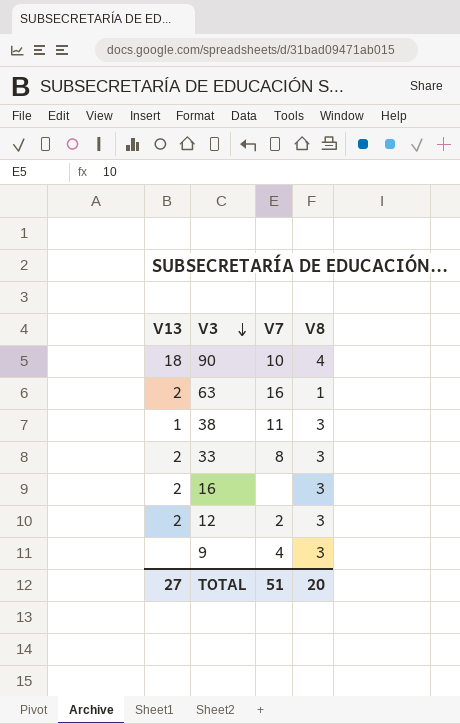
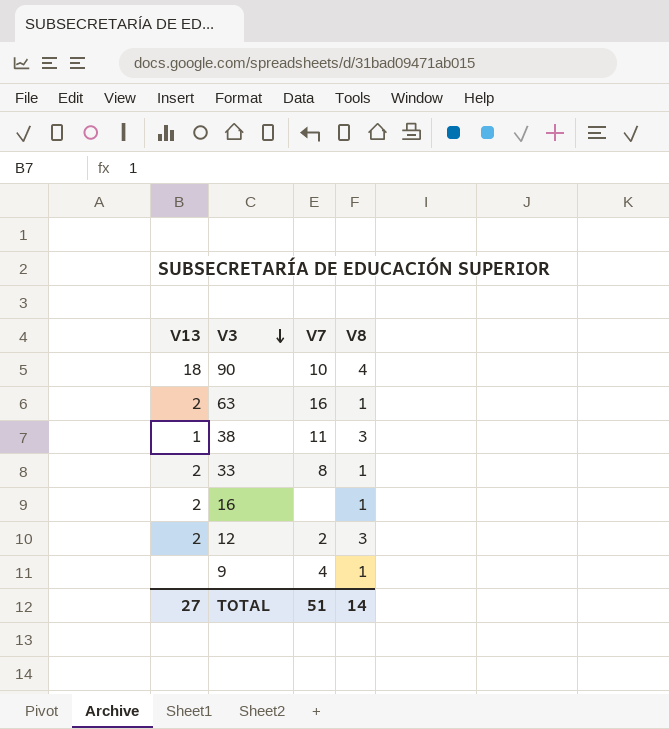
33 | V8: 3 -> 1
16 | V8: 3 -> 1
9 | V8: 3 -> 1
TOTAL | V8: 20 -> 14

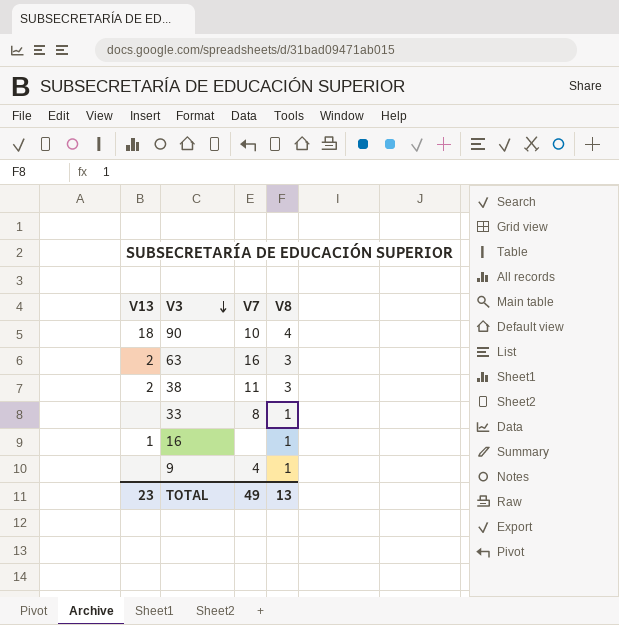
row 12: 2 | 2 | 3 -> none
63 | V8: 1 -> 3
38 | V13: 1 -> 2
33 | V13: 2 -> none
16 | V13: 2 -> 1
TOTAL | V13: 27 -> 23
TOTAL | V7: 51 -> 49
TOTAL | V8: 14 -> 13

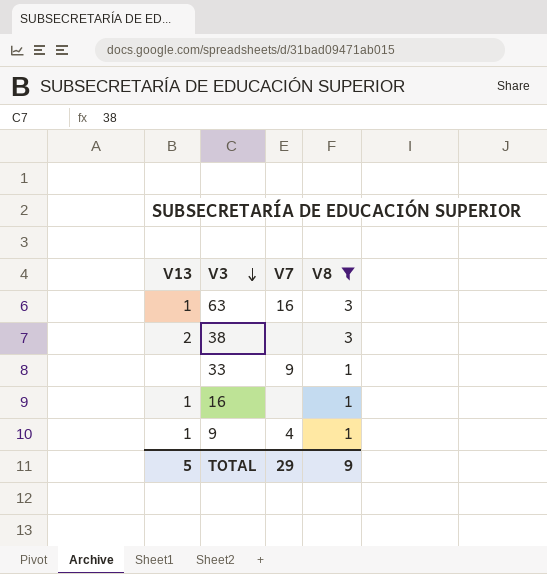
filter: none -> V8 != 4
63 | V13: 2 -> 1
38 | V7: 11 -> none
33 | V7: 8 -> 9
9 | V13: none -> 1
TOTAL | V13: 23 -> 5
TOTAL | V7: 49 -> 29
TOTAL | V8: 13 -> 9

